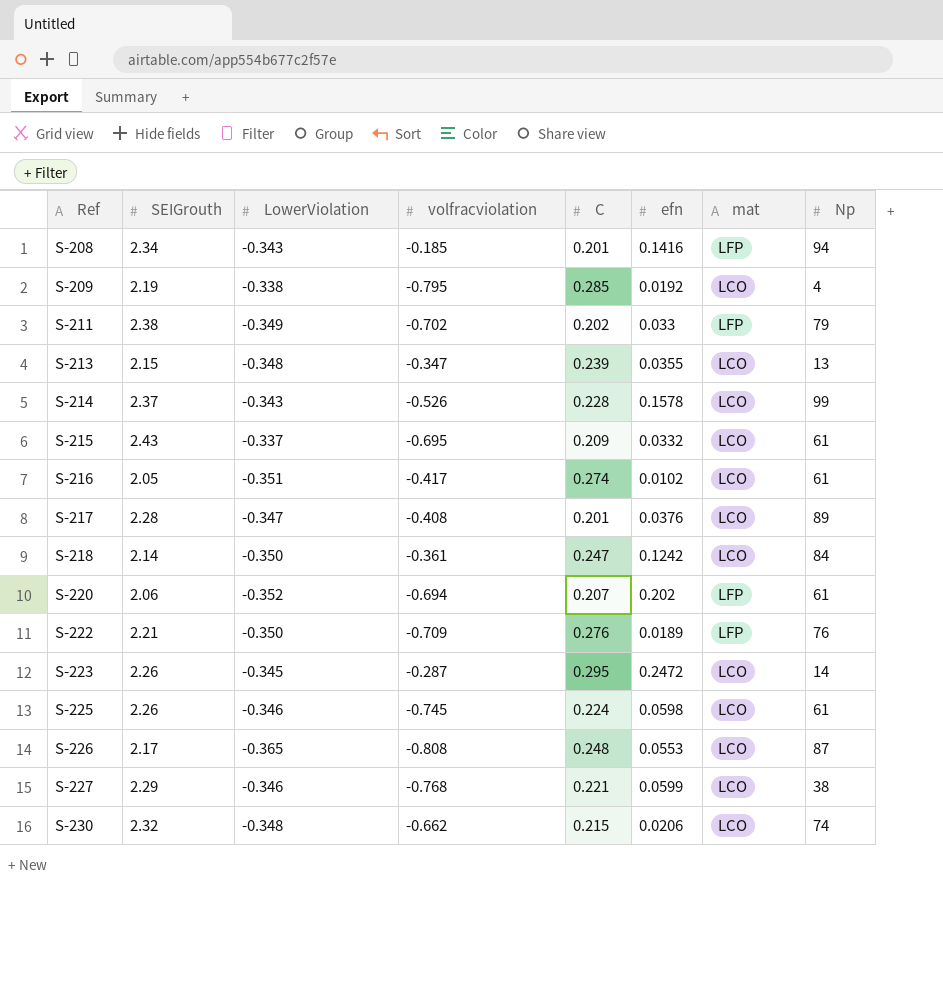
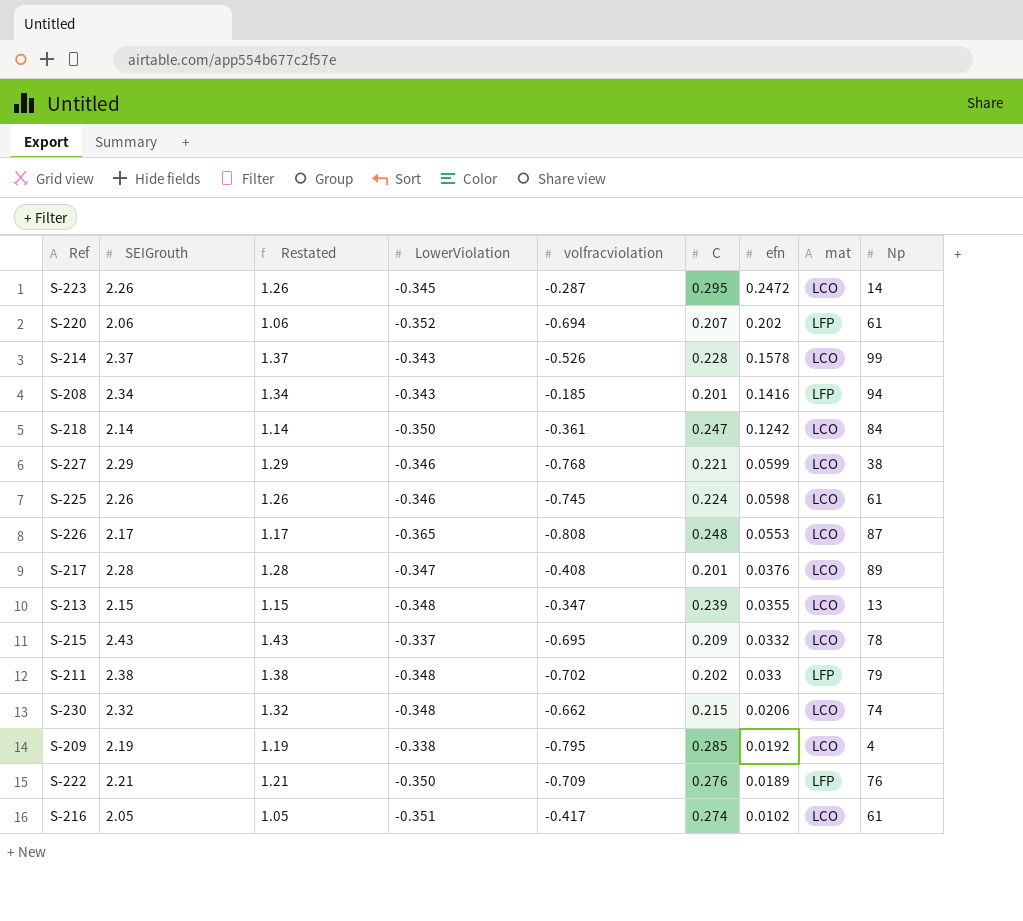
row order: Ref ascending -> efn descending
column Restated | formula: none -> [SEIGrouth] - 1
S-215 | Np: 61 -> 78
S-211 | LowerViolation: -0.349 -> -0.348

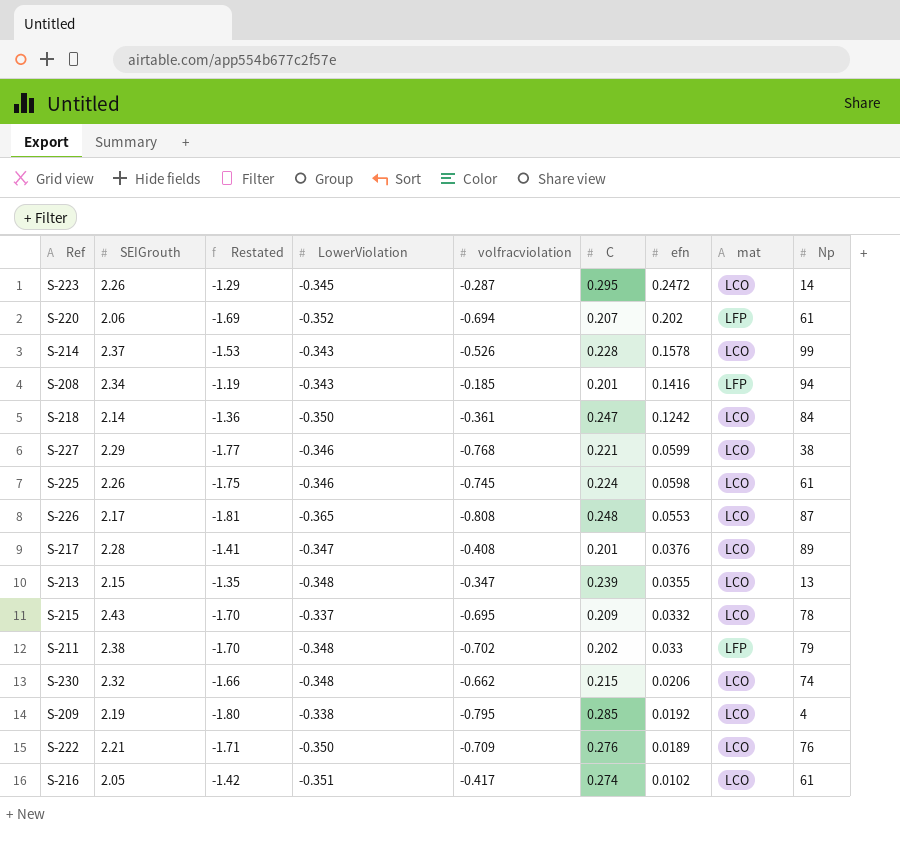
column Restated | formula: [SEIGrouth] - 1 -> [volfracviolation] - 1
S-222 | mat: LFP -> LCO

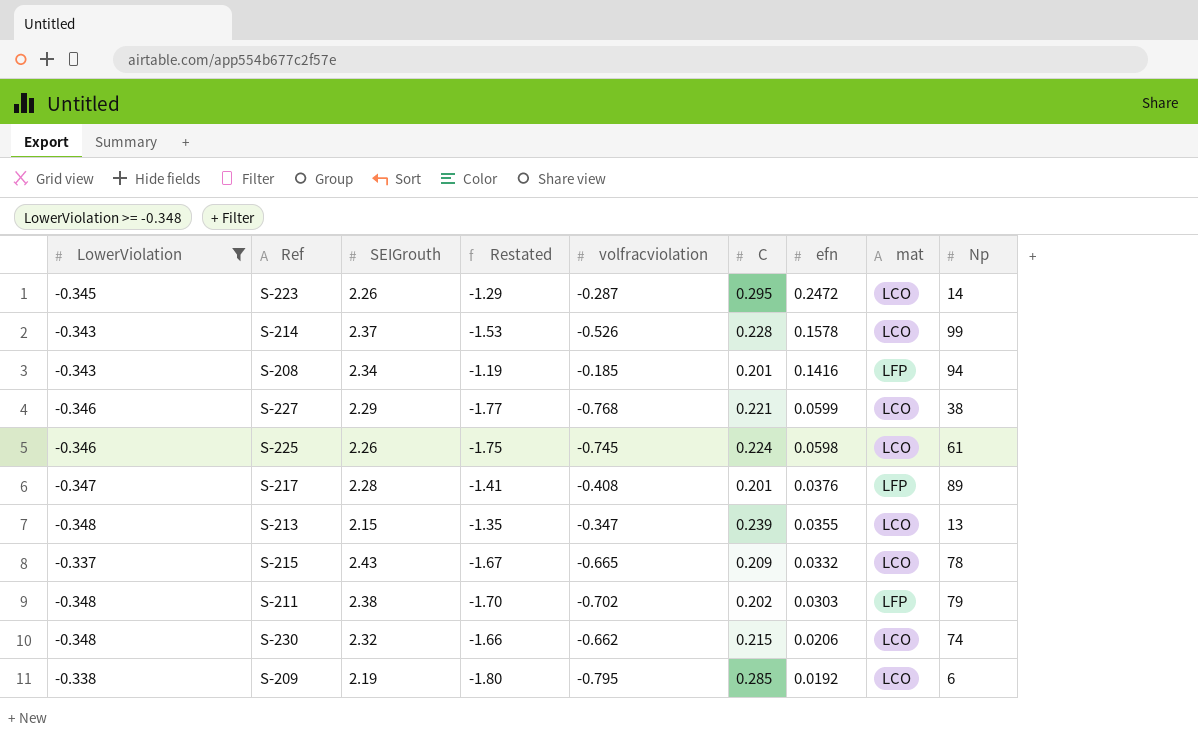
filter: none -> LowerViolation >= -0.348
column LowerViolation | position: 4 -> 1
S-217 | mat: LCO -> LFP
S-215 | Restated: -1.70 -> -1.67
S-215 | volfracviolation: -0.695 -> -0.665
S-211 | efn: 0.033 -> 0.0303
S-209 | Np: 4 -> 6

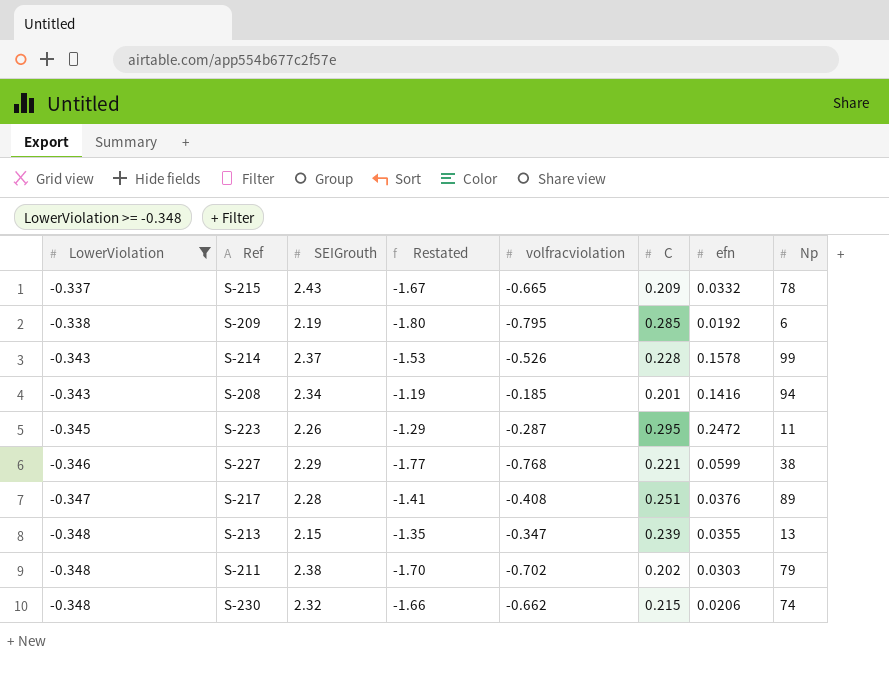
row order: efn descending -> LowerViolation descending
column mat | position: 8 -> none
row S-225: -0.346 | 2.26 | -1.75 | -0.745 | 0.224 | 0.0598 | LCO | 61 -> none
S-223 | Np: 14 -> 11
S-217 | C: 0.201 -> 0.251

